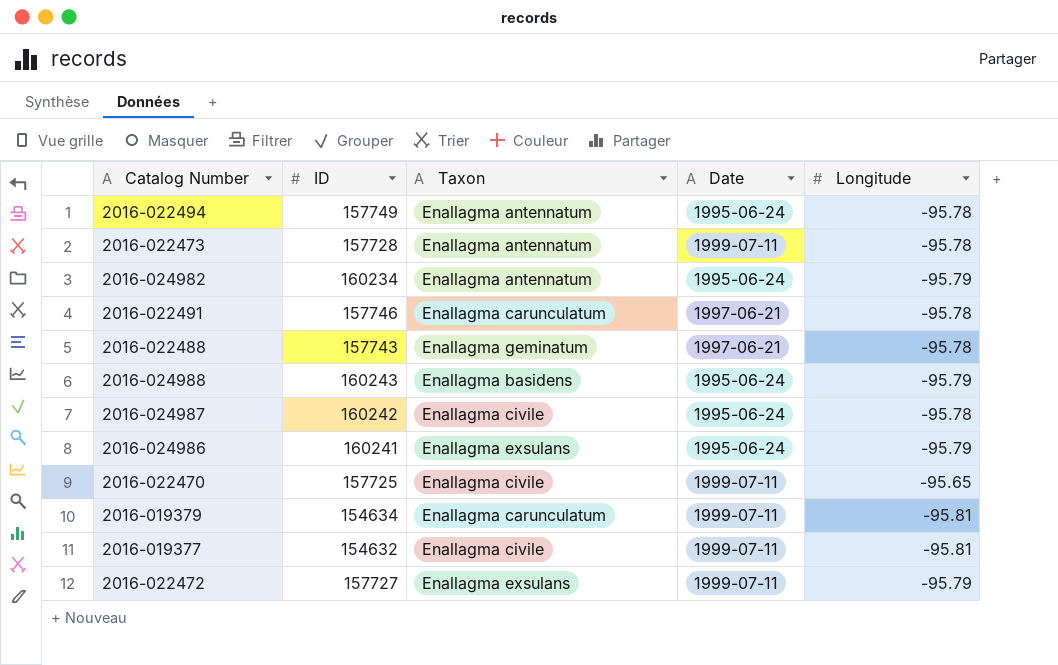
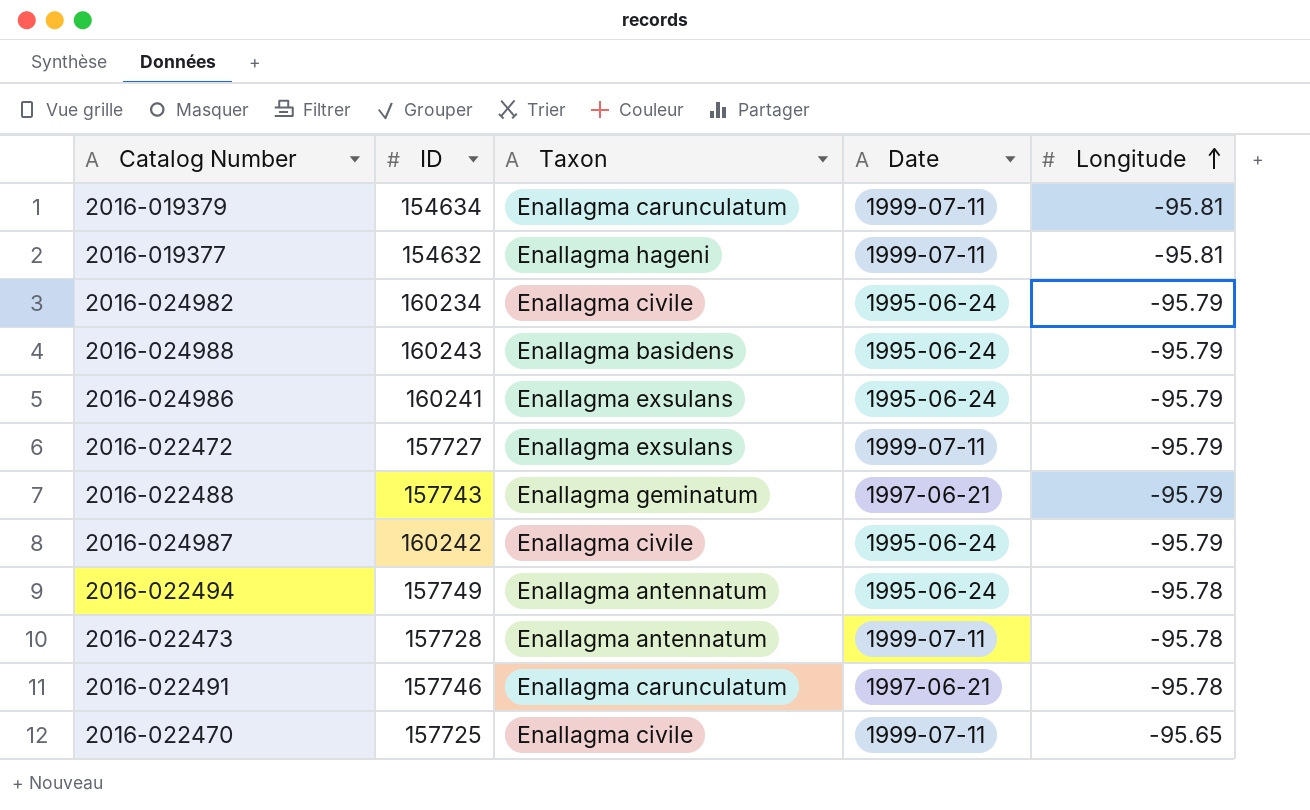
row order: none -> Longitude ascending
2016-019377 | Taxon: Enallagma civile -> Enallagma hageni
2016-024982 | Taxon: Enallagma antennatum -> Enallagma civile
2016-022488 | Longitude: -95.78 -> -95.79
2016-024987 | Longitude: -95.78 -> -95.79

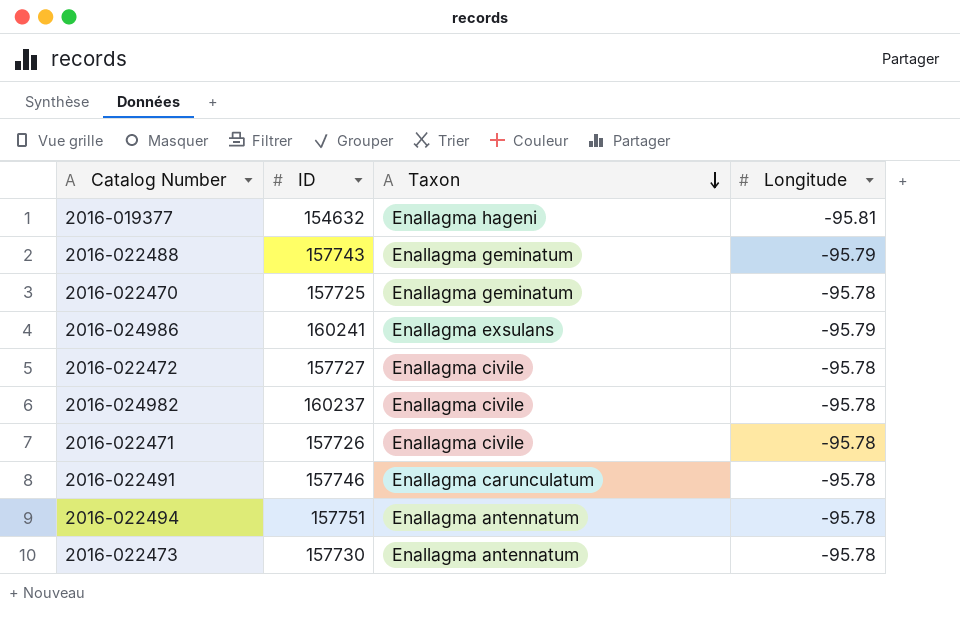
row order: Longitude ascending -> Taxon descending
column Date | position: 4 -> none
row 2016-019379: 154634 | Enallagma carunculatum | 1999-07-11 | -95.81 -> none
row 2016-024988: 160243 | Enallagma basidens | 1995-06-24 | -95.79 -> none
row 2016-024987: 160242 | Enallagma civile | 1995-06-24 | -95.79 -> none
2016-022470 | Taxon: Enallagma civile -> Enallagma geminatum
2016-022470 | Longitude: -95.65 -> -95.78
2016-022472 | Taxon: Enallagma exsulans -> Enallagma civile
2016-022472 | Longitude: -95.79 -> -95.78
2016-024982 | ID: 160234 -> 160237
2016-024982 | Longitude: -95.79 -> -95.78
row 2016-022471: none -> 157726 | Enallagma civile | -95.78
2016-022494 | ID: 157749 -> 157751
2016-022473 | ID: 157728 -> 157730

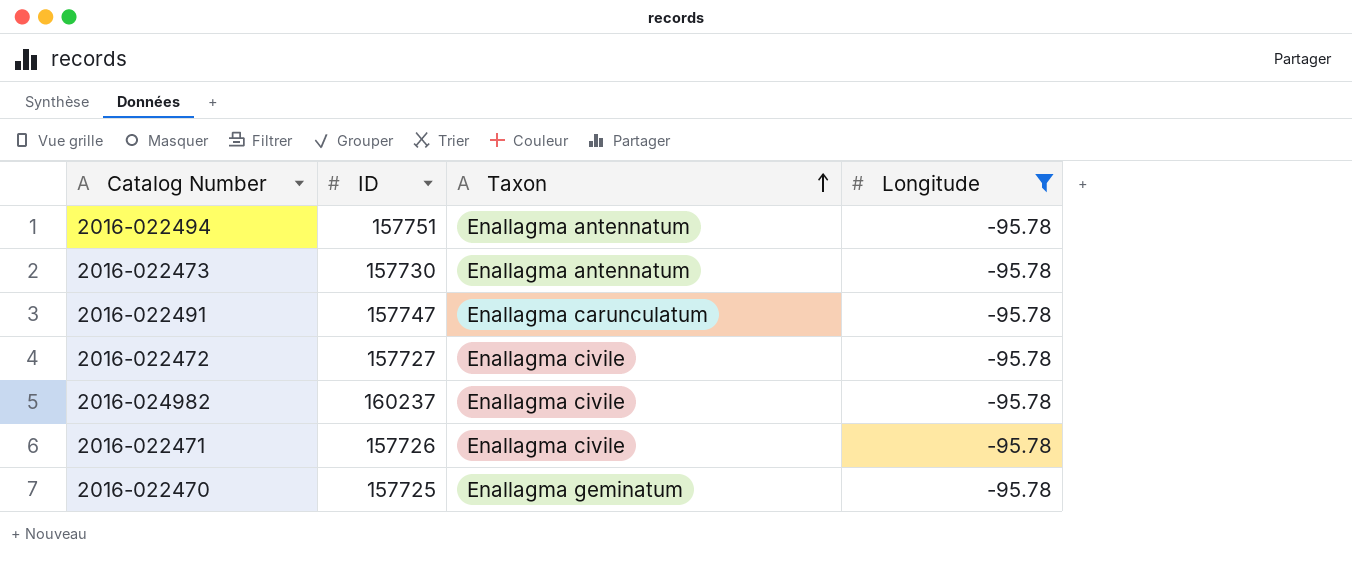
filter: none -> Longitude = -95.78
row order: Taxon descending -> Taxon ascending
2016-022491 | ID: 157746 -> 157747

